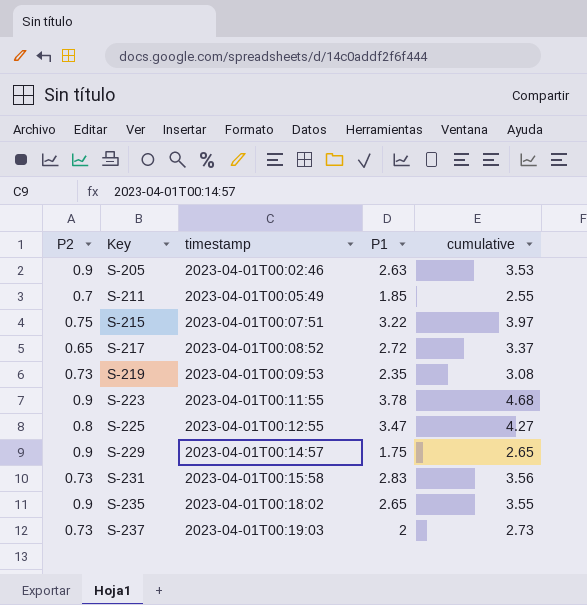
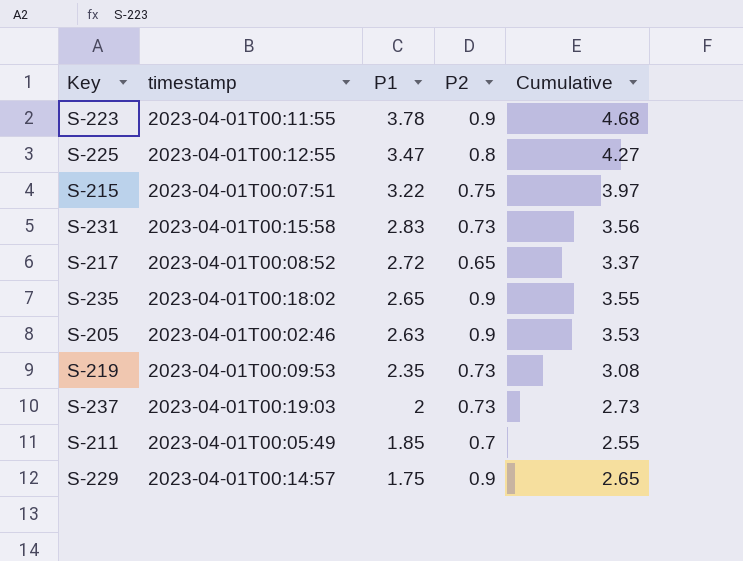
row order: Key ascending -> P1 descending
column P2 | position: 1 -> 4
column name: cumulative -> Cumulative

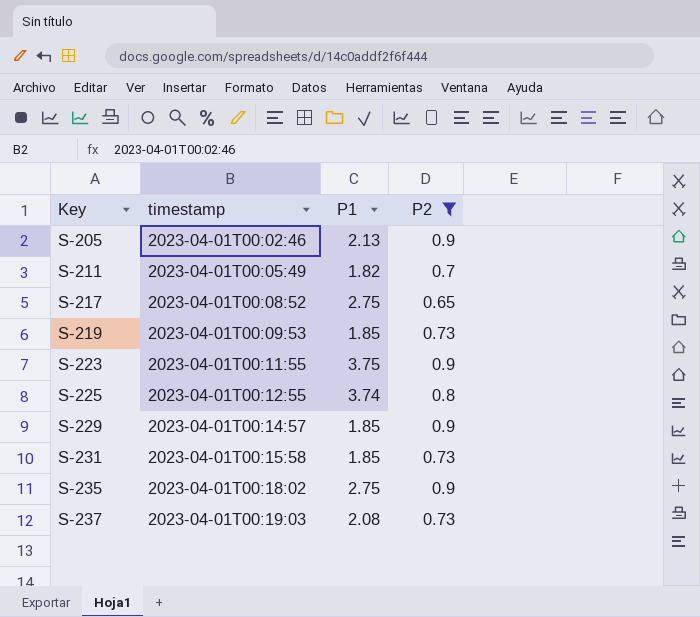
filter: none -> P2 != 0.75
row order: P1 descending -> Key ascending
column Cumulative | formula: [P1] + [P2] -> none
S-205 | P1: 2.63 -> 2.13
S-211 | P1: 1.85 -> 1.82
S-217 | P1: 2.72 -> 2.75
S-219 | P1: 2.35 -> 1.85
S-223 | P1: 3.78 -> 3.75
S-225 | P1: 3.47 -> 3.74
S-229 | P1: 1.75 -> 1.85
S-231 | P1: 2.83 -> 1.85
S-235 | P1: 2.65 -> 2.75
S-237 | P1: 2 -> 2.08

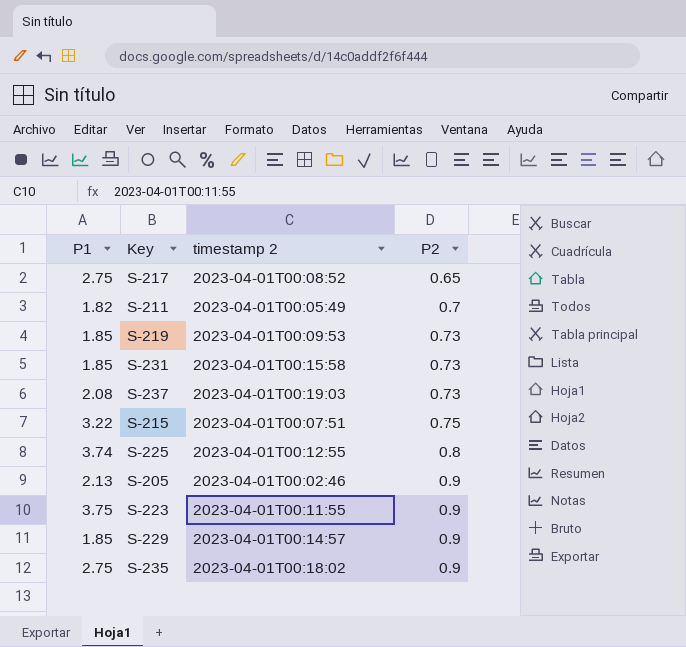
filter: P2 != 0.75 -> none
row order: Key ascending -> P2 ascending
column P1 | position: 3 -> 1
column name: timestamp -> timestamp 2

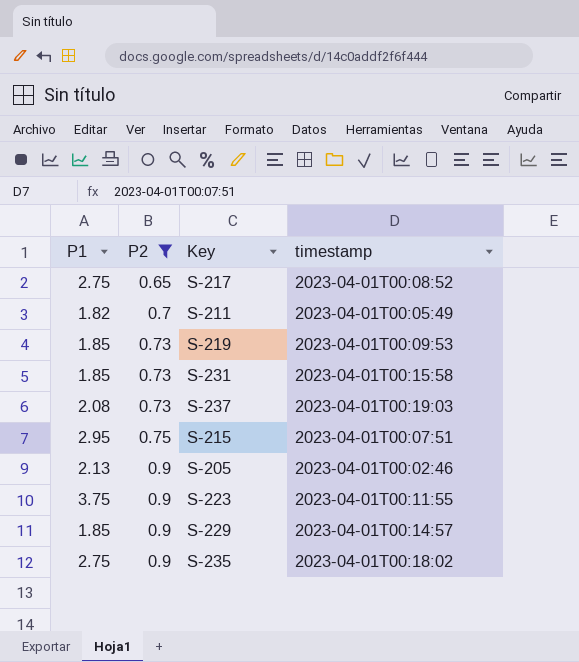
filter: none -> P2 != 0.8
column P2 | position: 4 -> 2
column name: timestamp 2 -> timestamp
S-215 | P1: 3.22 -> 2.95

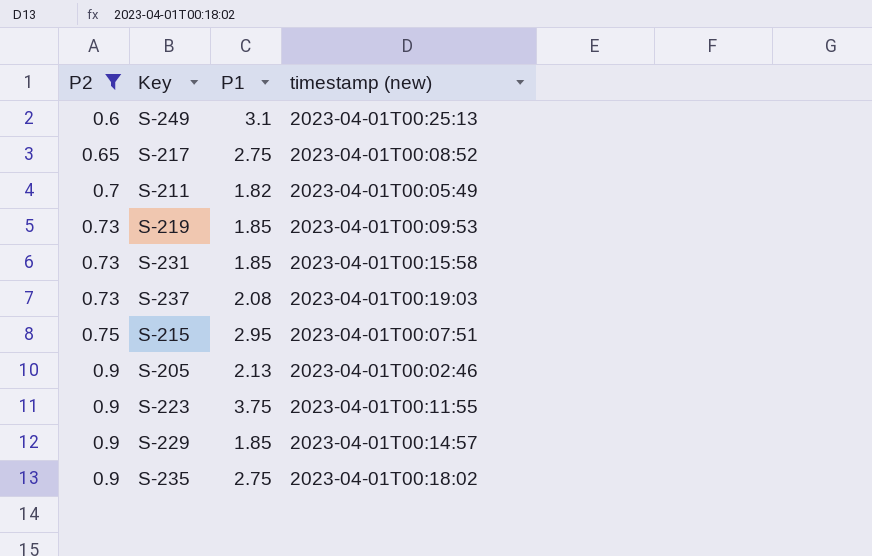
column P1 | position: 1 -> 3
column name: timestamp -> timestamp (new)
row S-249: none -> 0.6 | 3.1 | 2023-04-01T00:25:13

